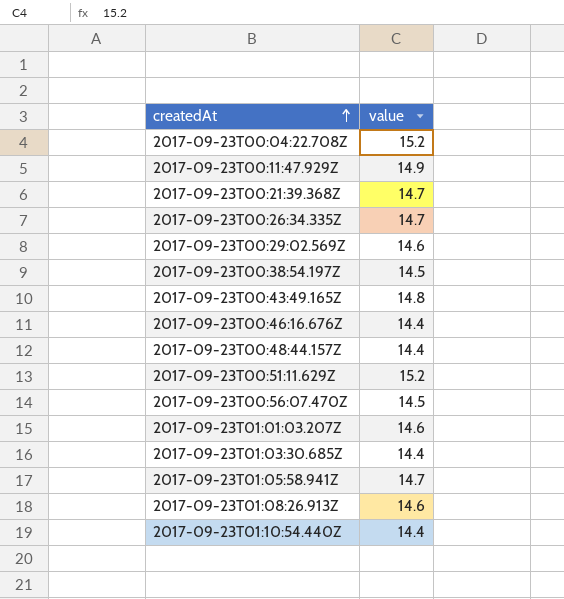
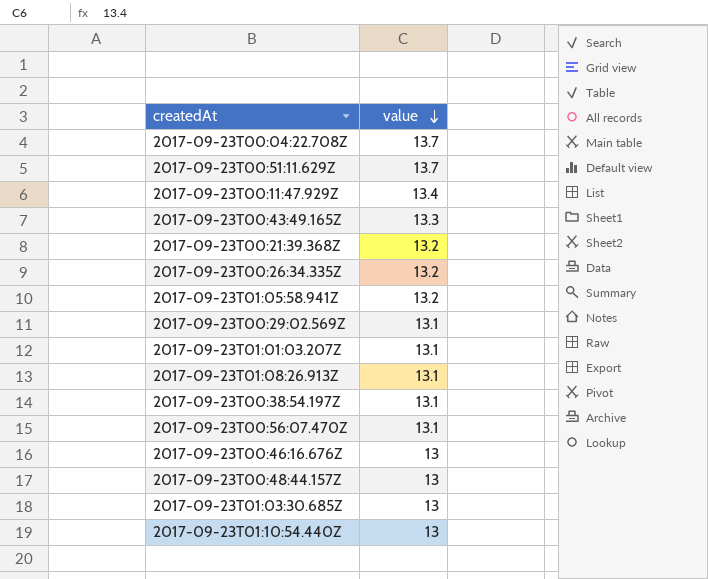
row order: createdAt ascending -> value descending
2017-09-23T00:04:22.708Z | value: 15.2 -> 13.7
2017-09-23T00:51:11.629Z | value: 15.2 -> 13.7
2017-09-23T00:11:47.929Z | value: 14.9 -> 13.4
2017-09-23T00:43:49.165Z | value: 14.8 -> 13.3
2017-09-23T00:21:39.368Z | value: 14.7 -> 13.2
2017-09-23T00:26:34.335Z | value: 14.7 -> 13.2
2017-09-23T01:05:58.941Z | value: 14.7 -> 13.2
2017-09-23T00:29:02.569Z | value: 14.6 -> 13.1
2017-09-23T01:01:03.207Z | value: 14.6 -> 13.1
2017-09-23T01:08:26.913Z | value: 14.6 -> 13.1
2017-09-23T00:38:54.197Z | value: 14.5 -> 13.1
2017-09-23T00:56:07.470Z | value: 14.5 -> 13.1
2017-09-23T00:46:16.676Z | value: 14.4 -> 13
2017-09-23T00:48:44.157Z | value: 14.4 -> 13
2017-09-23T01:03:30.685Z | value: 14.4 -> 13
2017-09-23T01:10:54.440Z | value: 14.4 -> 13

